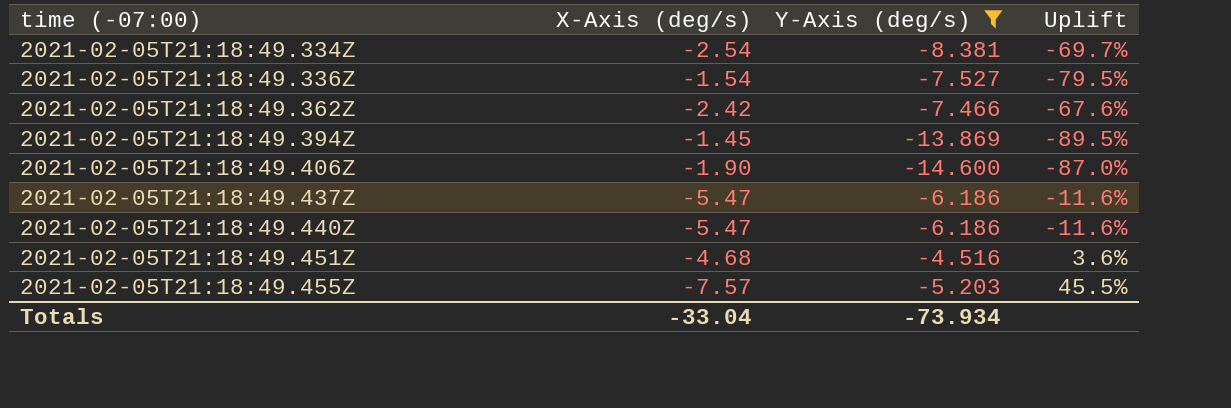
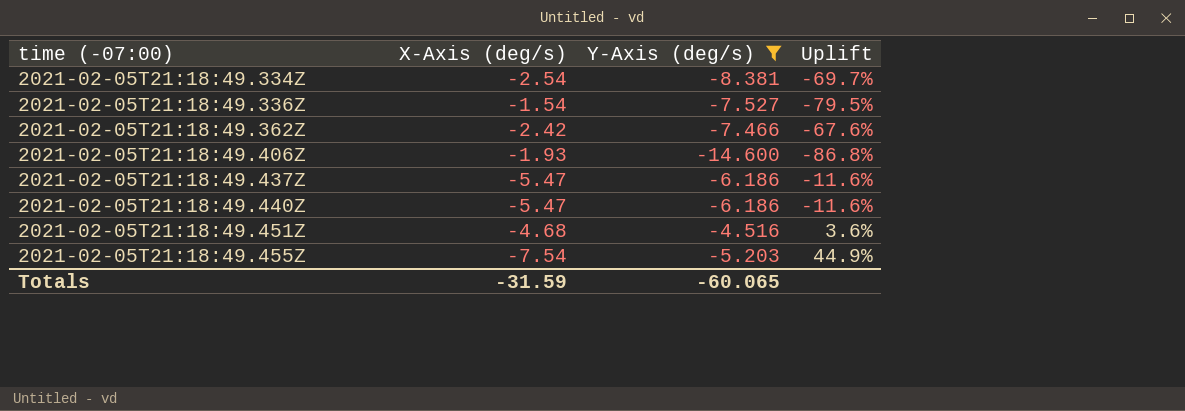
row 2021-02-05T21:18:49.394Z: -1.45 | -13.869 | -89.5% -> none
2021-02-05T21:18:49.406Z | X-Axis (deg/s): -1.90 -> -1.93
2021-02-05T21:18:49.406Z | Uplift: -87.0% -> -86.8%
2021-02-05T21:18:49.455Z | X-Axis (deg/s): -7.57 -> -7.54
2021-02-05T21:18:49.455Z | Uplift: 45.5% -> 44.9%
Totals | X-Axis (deg/s): -33.04 -> -31.59
Totals | Y-Axis (deg/s): -73.934 -> -60.065

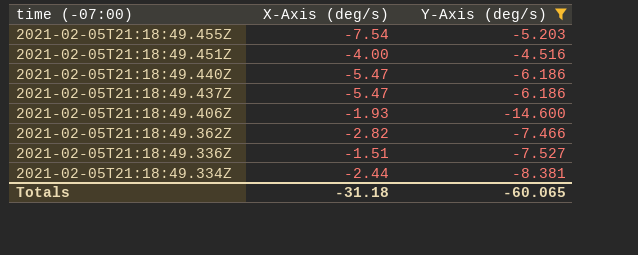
row order: time (-07:00) ascending -> time (-07:00) descending
column Uplift | formula: ([X-Axis (deg/s)] - [Y-Axis (deg/s)]) / [Y-Axis (deg/s)] -> none
2021-02-05T21:18:49.451Z | X-Axis (deg/s): -4.68 -> -4.00
2021-02-05T21:18:49.362Z | X-Axis (deg/s): -2.42 -> -2.82
2021-02-05T21:18:49.336Z | X-Axis (deg/s): -1.54 -> -1.51
2021-02-05T21:18:49.334Z | X-Axis (deg/s): -2.54 -> -2.44
Totals | X-Axis (deg/s): -31.59 -> -31.18

